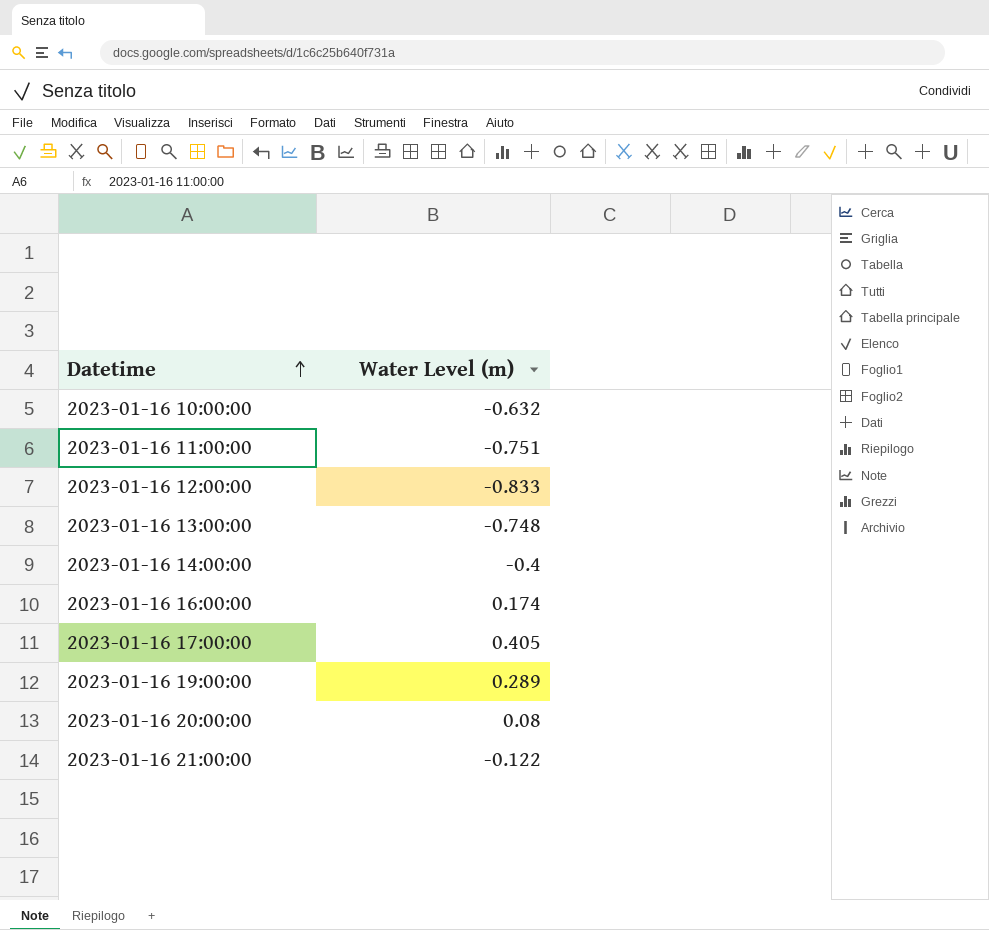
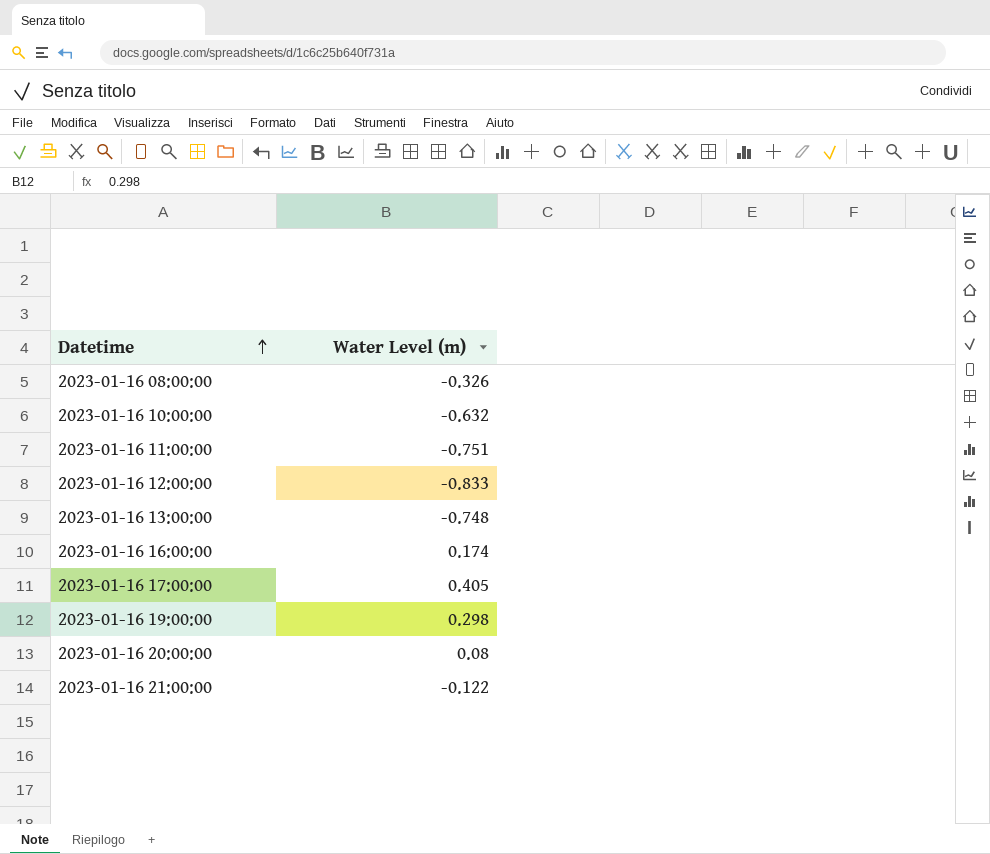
row 2023-01-16 14:00:00: -0.4 -> none
row 2023-01-16 08:00:00: none -> -0.326
2023-01-16 19:00:00 | Water Level (m): 0.289 -> 0.298

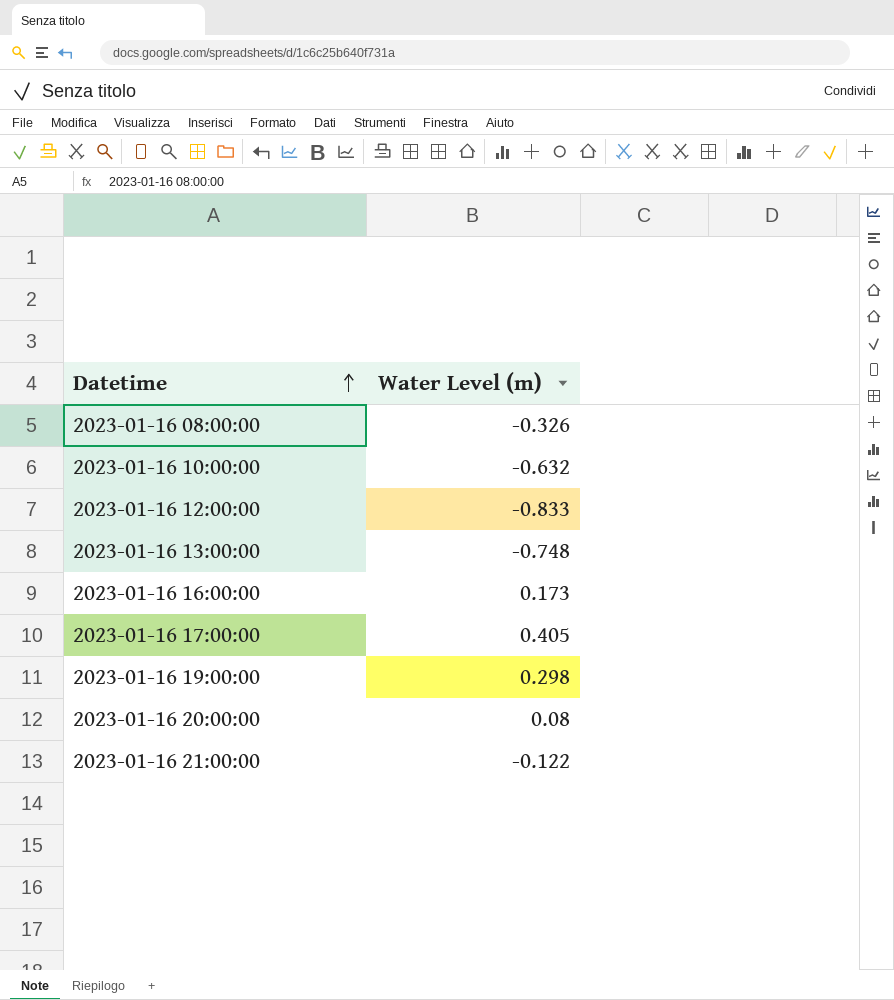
row 2023-01-16 11:00:00: -0.751 -> none
2023-01-16 16:00:00 | Water Level (m): 0.174 -> 0.173

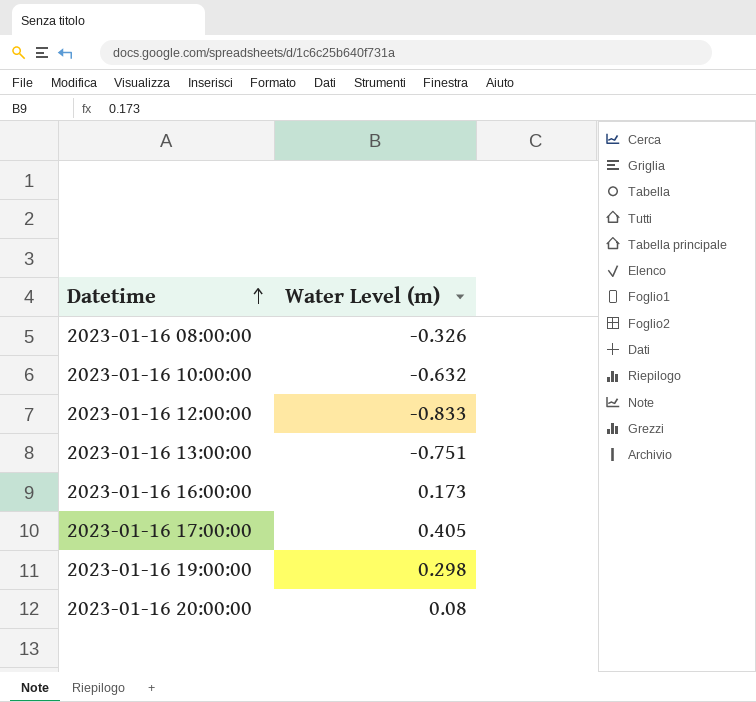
row 2023-01-16 21:00:00: -0.122 -> none
2023-01-16 13:00:00 | Water Level (m): -0.748 -> -0.751

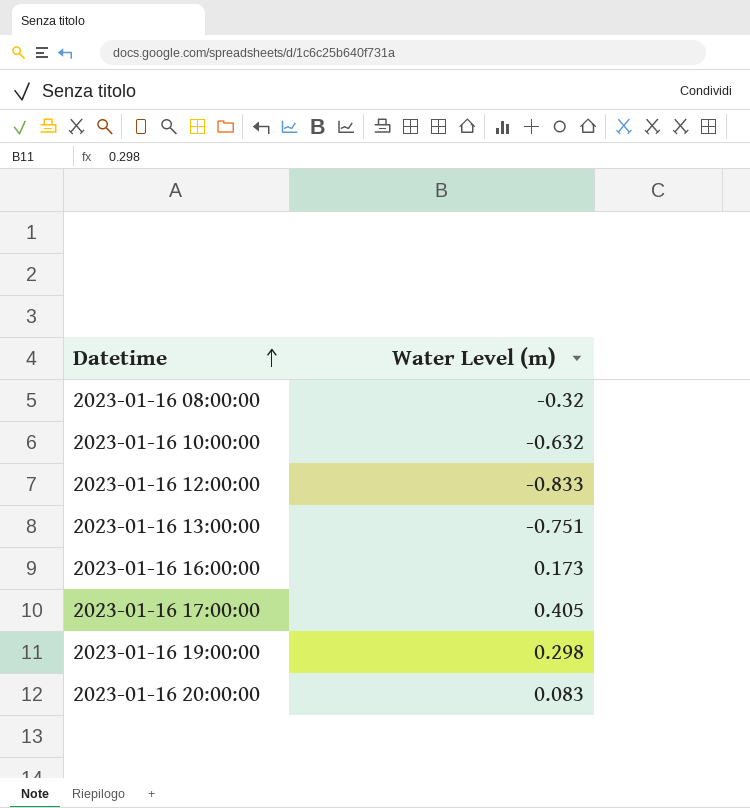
2023-01-16 08:00:00 | Water Level (m): -0.326 -> -0.32
2023-01-16 20:00:00 | Water Level (m): 0.08 -> 0.083

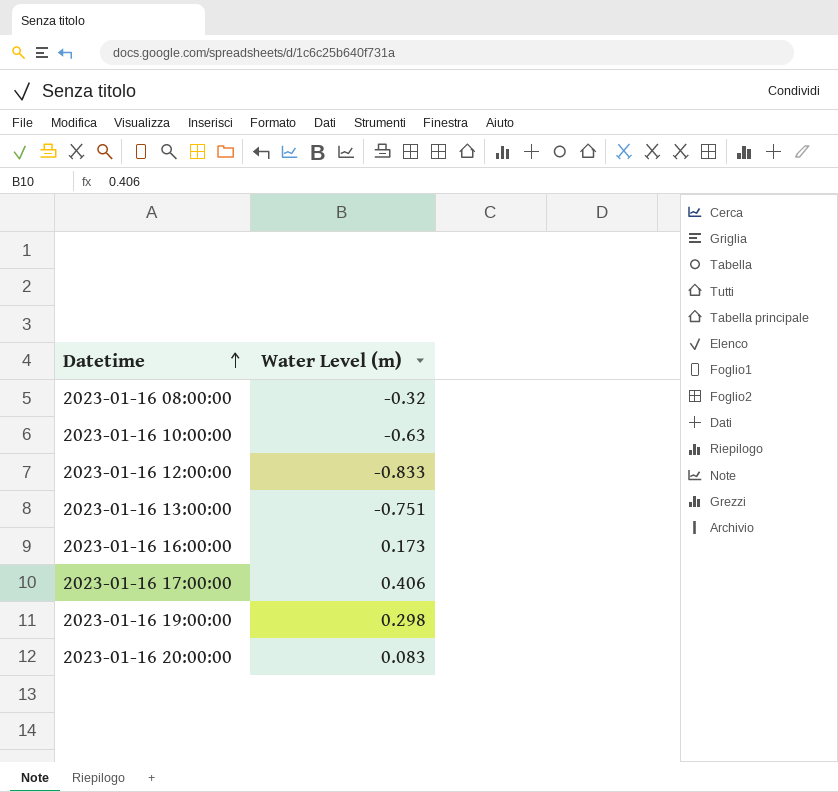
2023-01-16 10:00:00 | Water Level (m): -0.632 -> -0.63
2023-01-16 17:00:00 | Water Level (m): 0.405 -> 0.406

